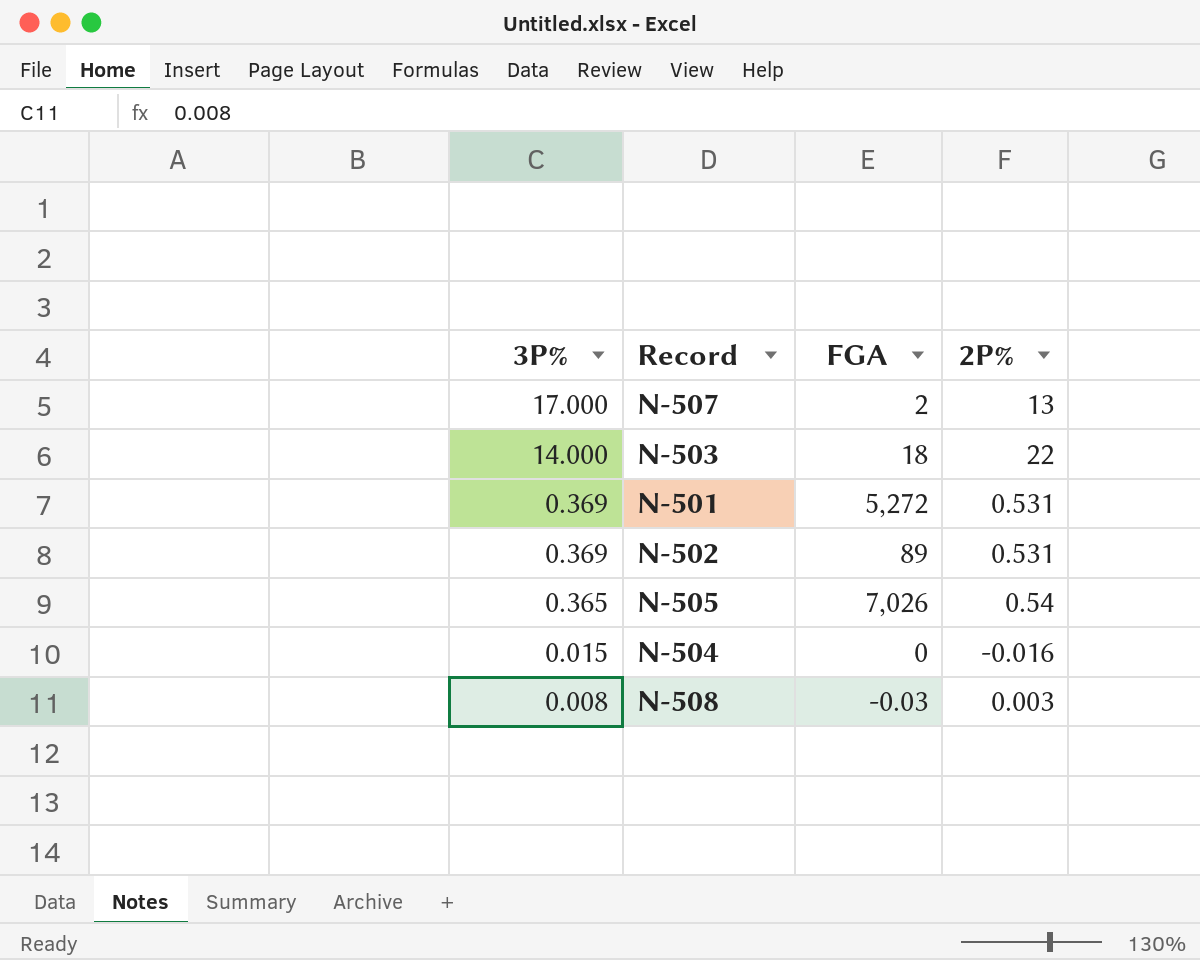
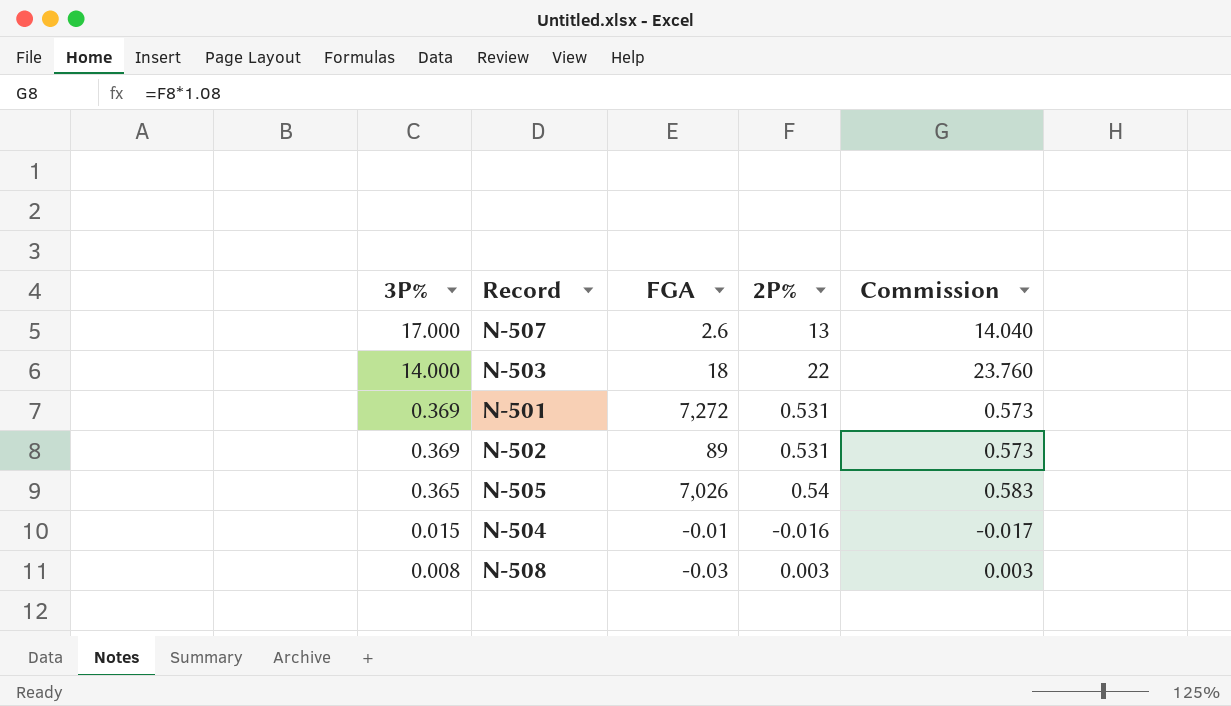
column Commission | formula: none -> [2P%] * 1.08
N-507 | FGA: 2 -> 2.6
N-501 | FGA: 5,272 -> 7,272
N-504 | FGA: 0 -> -0.01

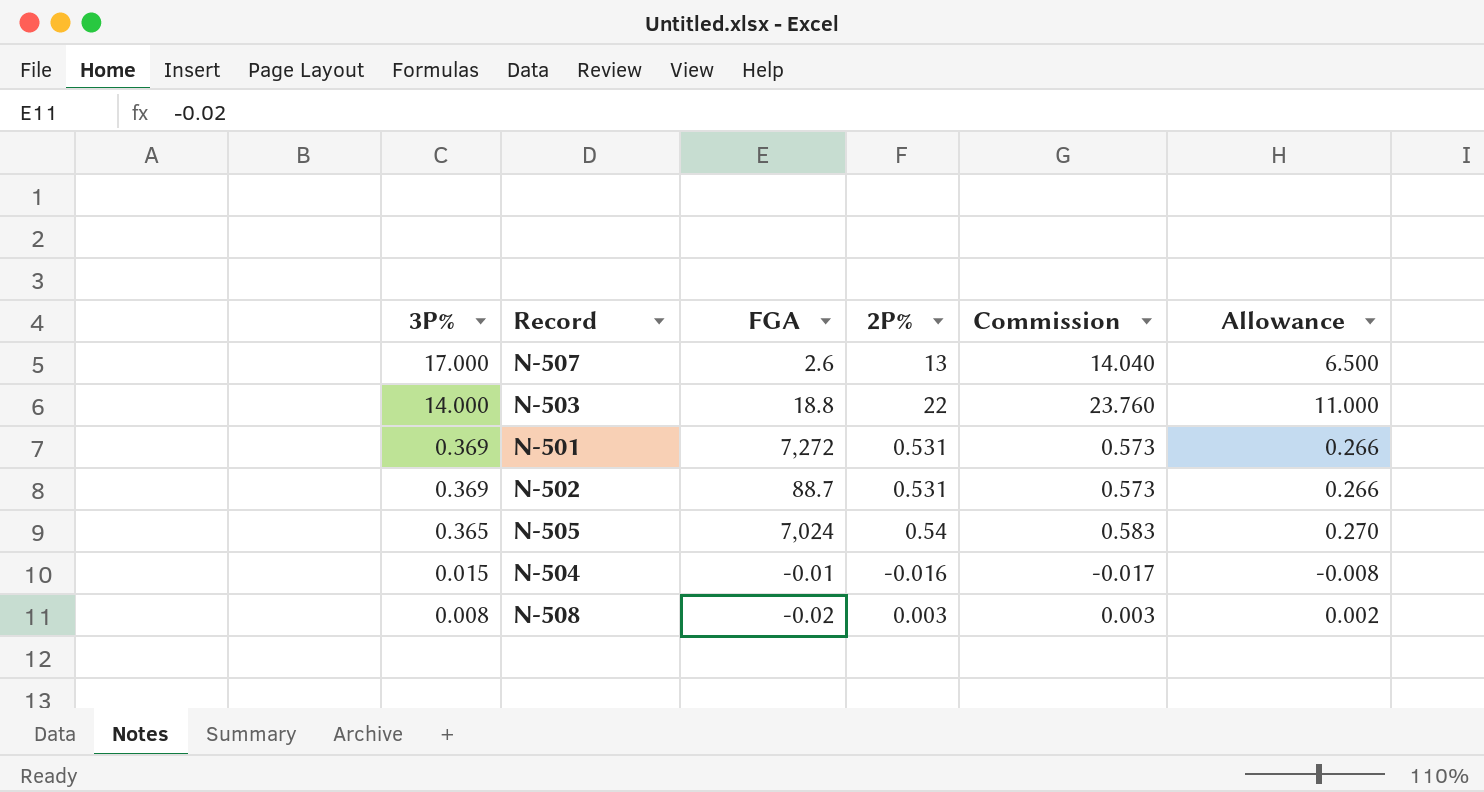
column Allowance | formula: none -> [2P%] * 0.5
N-503 | FGA: 18 -> 18.8
N-502 | FGA: 89 -> 88.7
N-505 | FGA: 7,026 -> 7,024
N-508 | FGA: -0.03 -> -0.02

